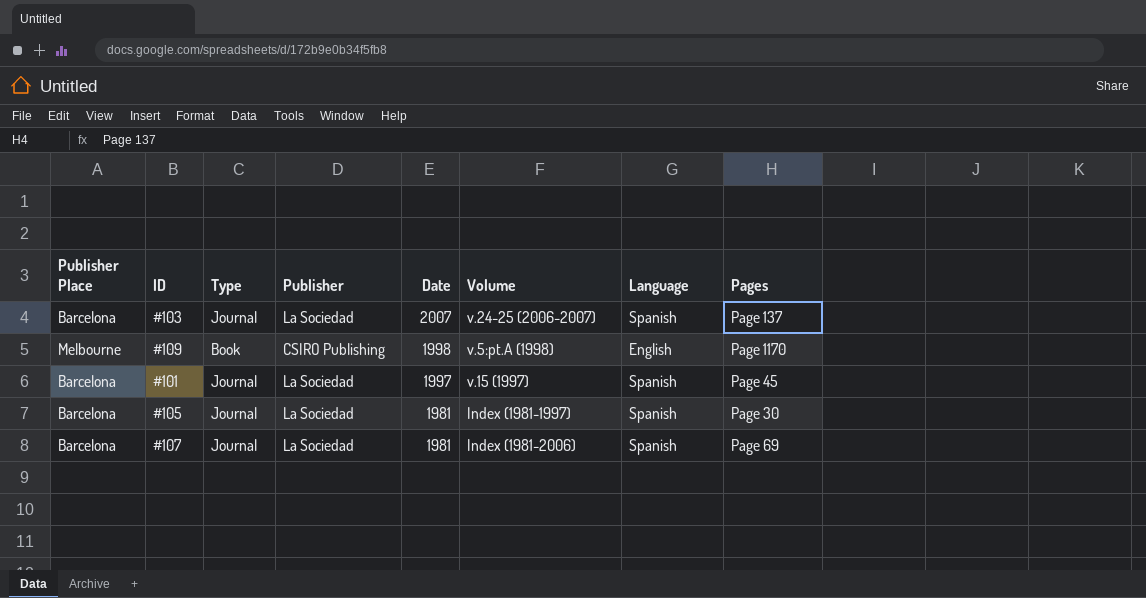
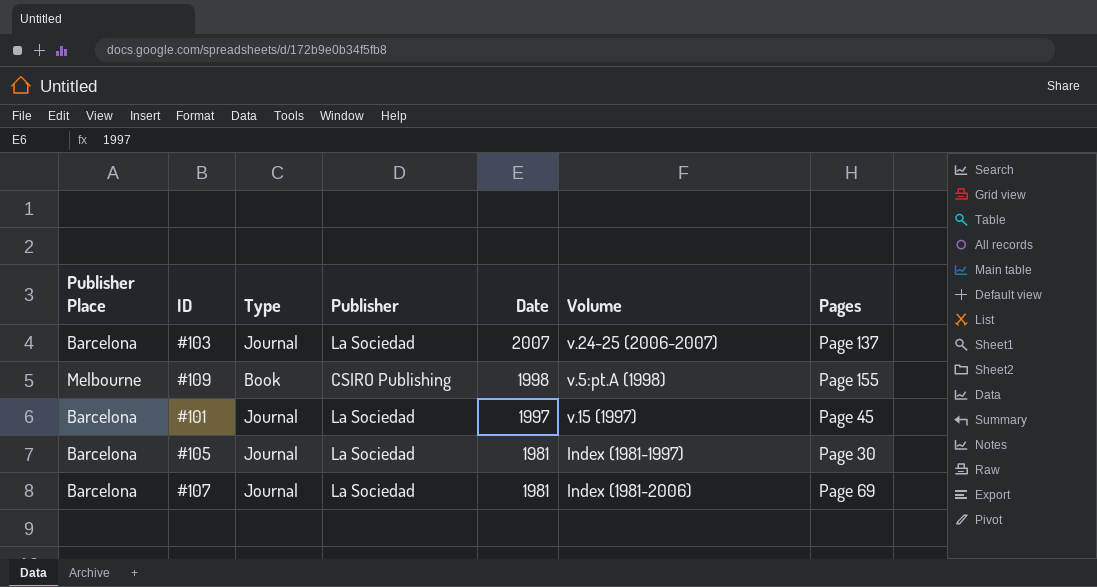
column Language | position: 7 -> none
#109 | Pages: Page 1170 -> Page 155

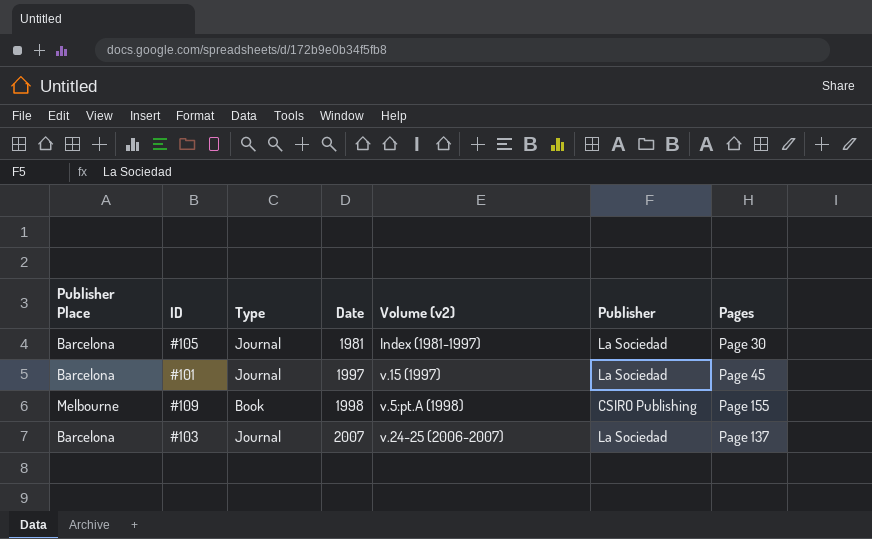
row order: Date descending -> Date ascending
column name: Volume -> Volume (v2)
column Publisher | position: 4 -> 6
row #107: Barcelona | Journal | La Sociedad | 1981 | Index (1981-2006) | Page 69 -> none

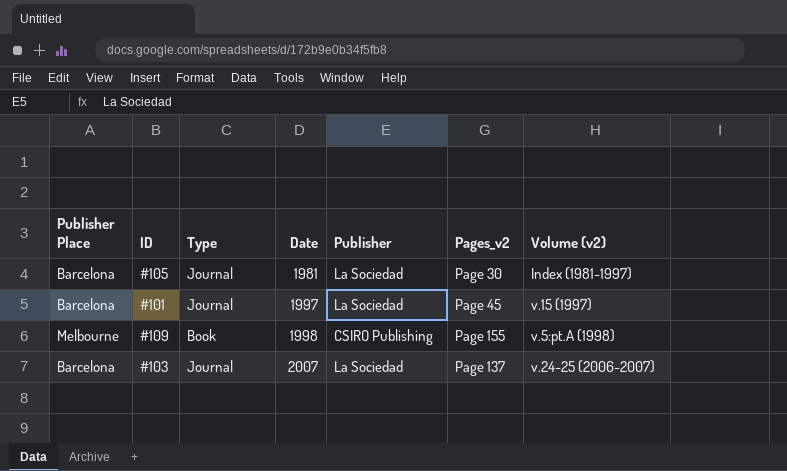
column name: Pages -> Pages_v2
column Volume (v2) | position: 5 -> 7

